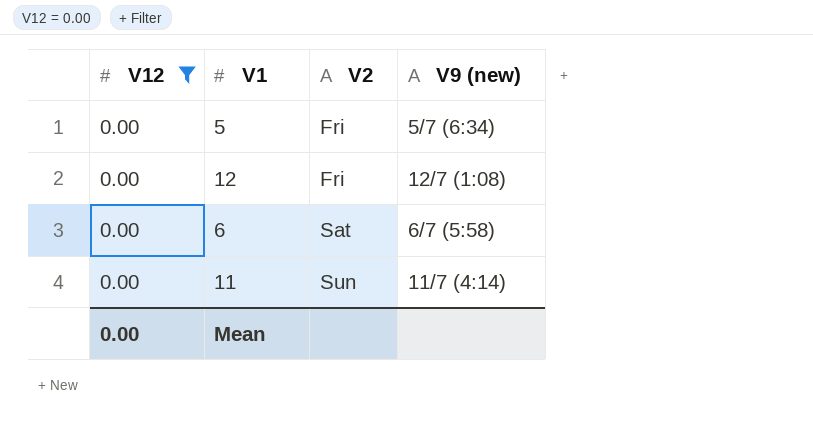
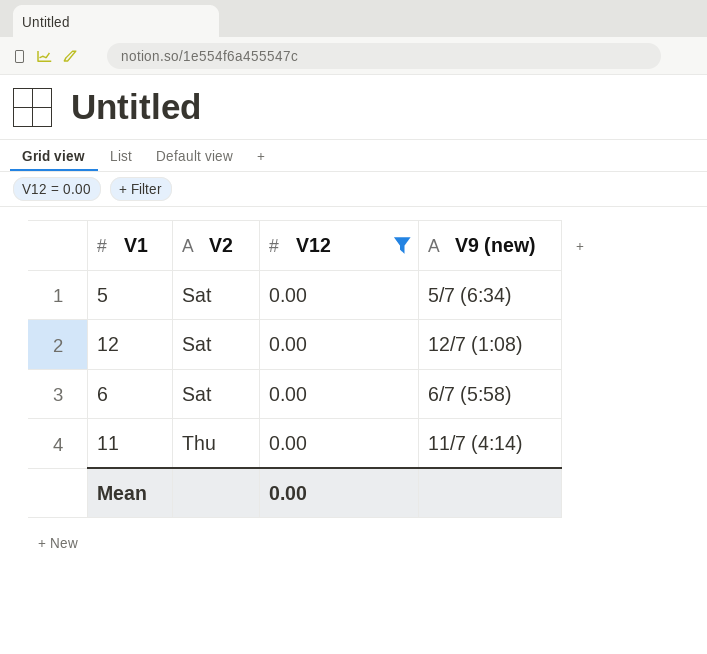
column V12 | position: 1 -> 3
5 | V2: Fri -> Sat
12 | V2: Fri -> Sat
11 | V2: Sun -> Thu

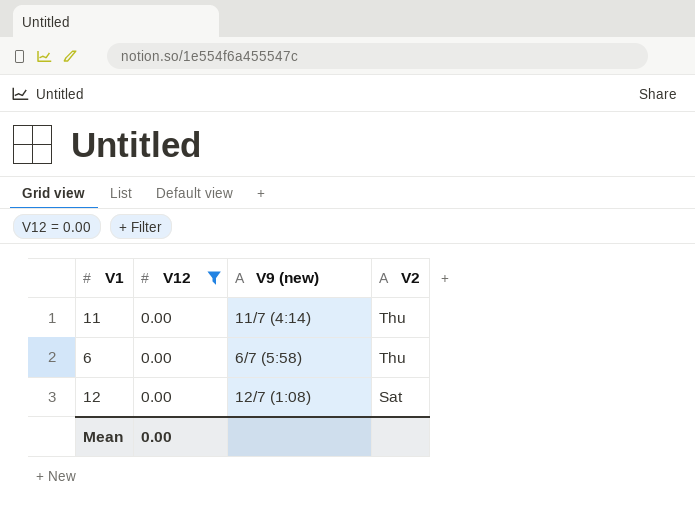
row order: V2 ascending -> V2 descending
column V2 | position: 2 -> 4
row 5: Sat | 0.00 | 5/7 (6:34) -> none
6 | V2: Sat -> Thu

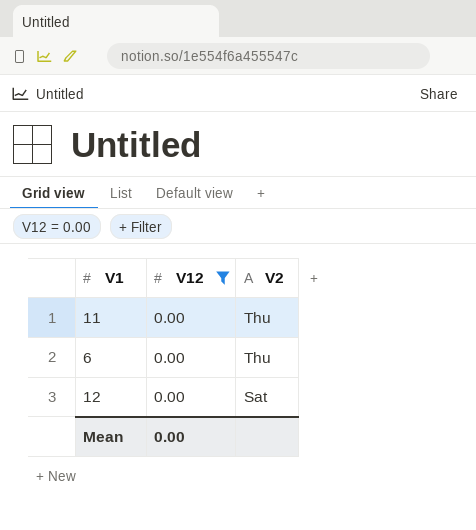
column V9 (new) | position: 3 -> none

